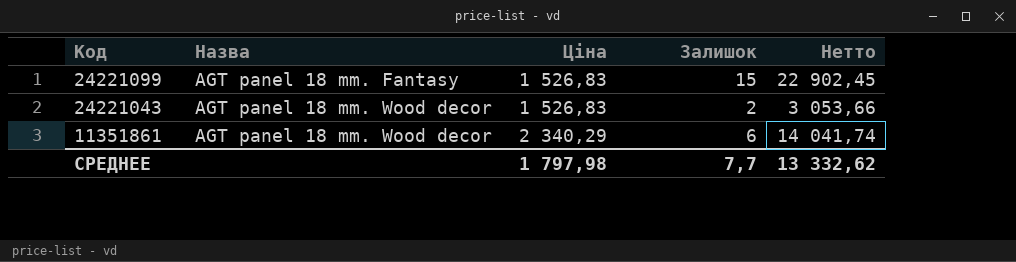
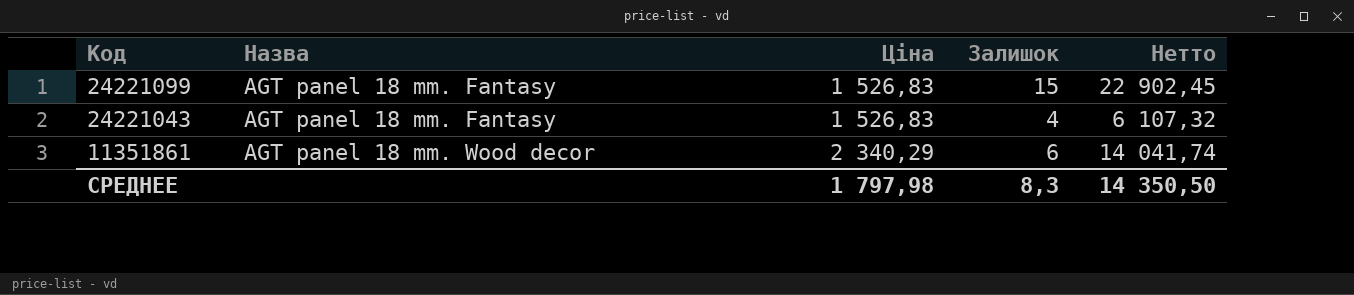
24221043 | Назва: AGT panel 18 mm. Wood decor -> AGT panel 18 mm. Fantasy
24221043 | Залишок: 2 -> 4
24221043 | Нетто: 3 053,66 -> 6 107,32
СРЕДНЕЕ | Залишок: 7,7 -> 8,3
СРЕДНЕЕ | Нетто: 13 332,62 -> 14 350,50

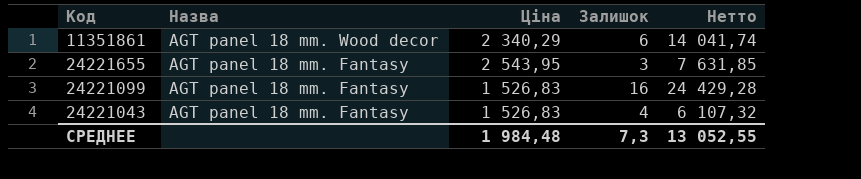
row order: Код descending -> Назва descending
row 24221655: none -> AGT panel 18 mm. Fantasy | 2 543,95 | 3 | 7 631,85
24221099 | Залишок: 15 -> 16
24221099 | Нетто: 22 902,45 -> 24 429,28
СРЕДНЕЕ | Ціна: 1 797,98 -> 1 984,48
СРЕДНЕЕ | Залишок: 8,3 -> 7,3
СРЕДНЕЕ | Нетто: 14 350,50 -> 13 052,55

